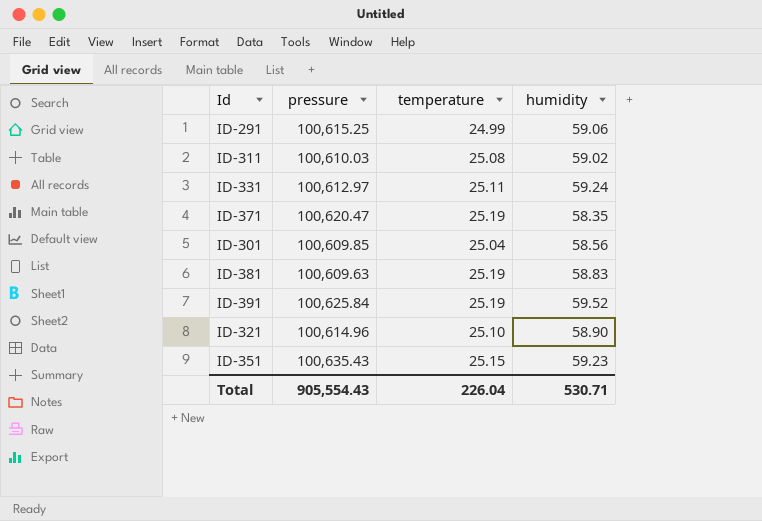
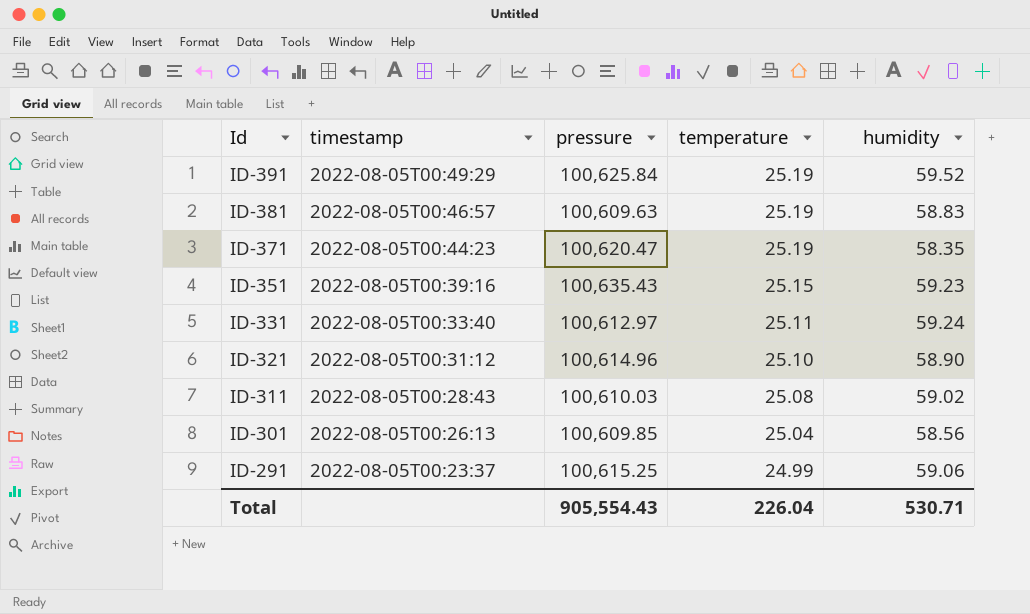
row order: none -> Id descending
column timestamp | position: none -> 2

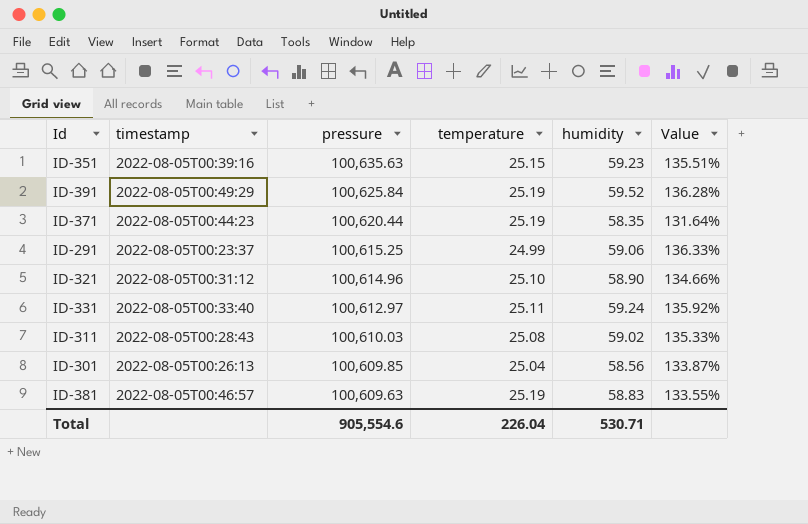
row order: Id descending -> pressure descending
column Value | formula: none -> ([humidity] - [temperature]) / [temperature]
ID-351 | pressure: 100,635.43 -> 100,635.63
ID-371 | pressure: 100,620.47 -> 100,620.44
Total | pressure: 905,554.43 -> 905,554.6

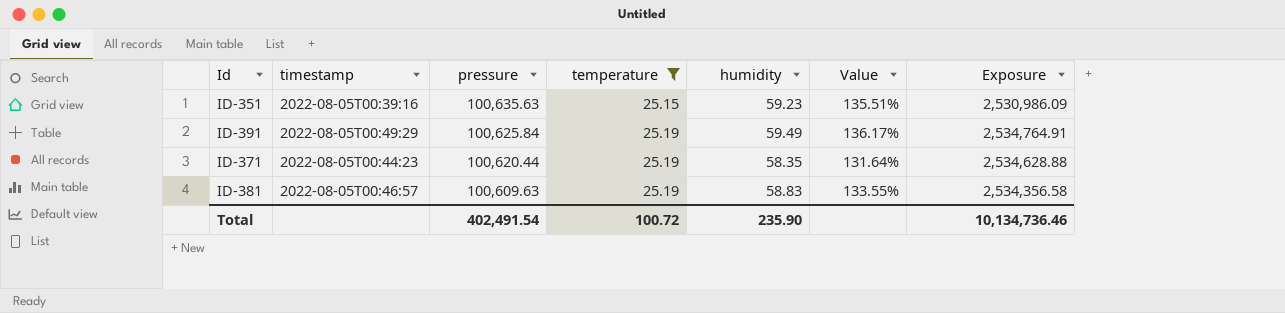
filter: none -> temperature >= 25.15
column Exposure | formula: none -> [pressure] * [temperature]
ID-391 | humidity: 59.52 -> 59.49
ID-391 | Value: 136.28% -> 136.17%
Total | pressure: 905,554.6 -> 402,491.54
Total | temperature: 226.04 -> 100.72
Total | humidity: 530.71 -> 235.90

